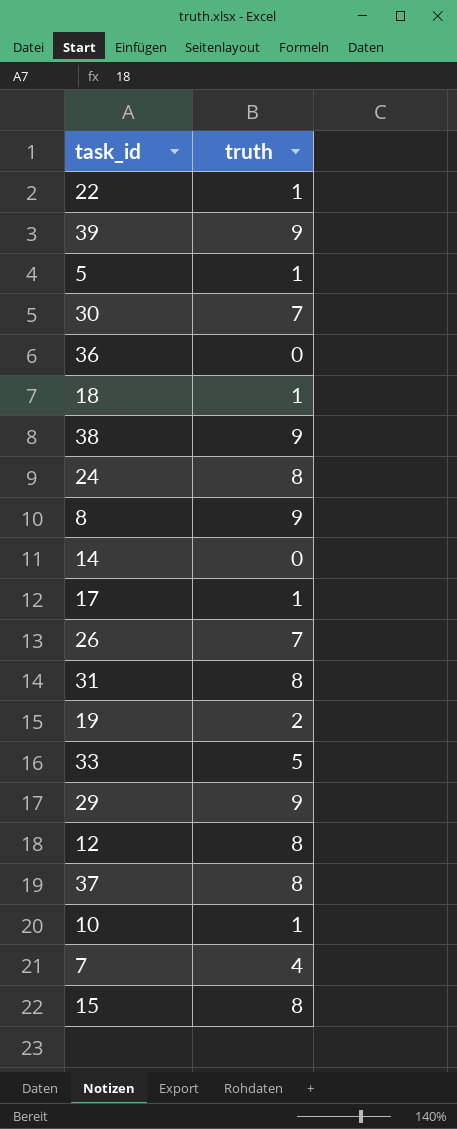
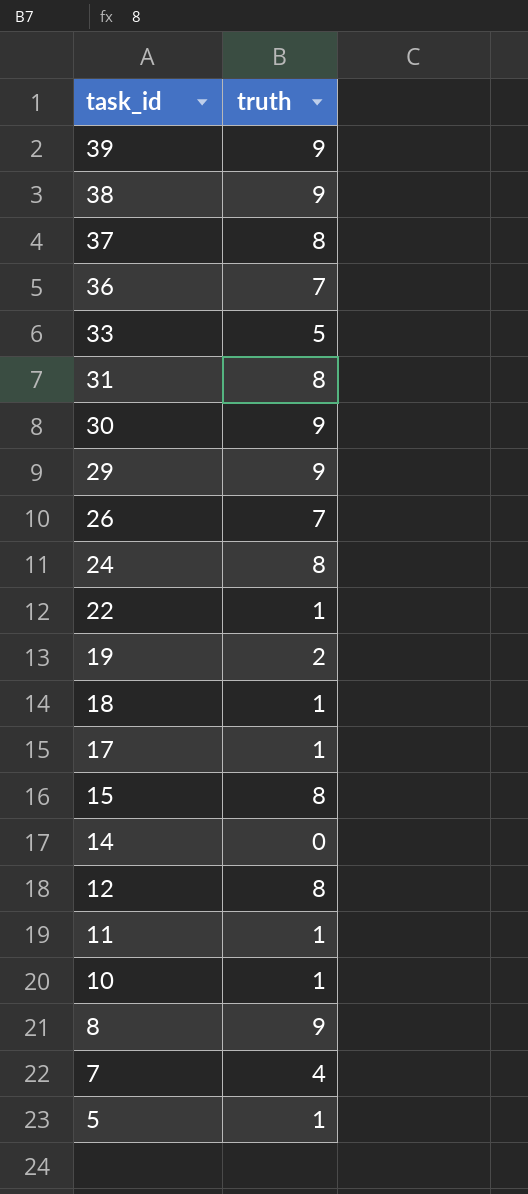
row order: none -> task_id descending
36 | truth: 0 -> 7
30 | truth: 7 -> 9
row 11: none -> 1

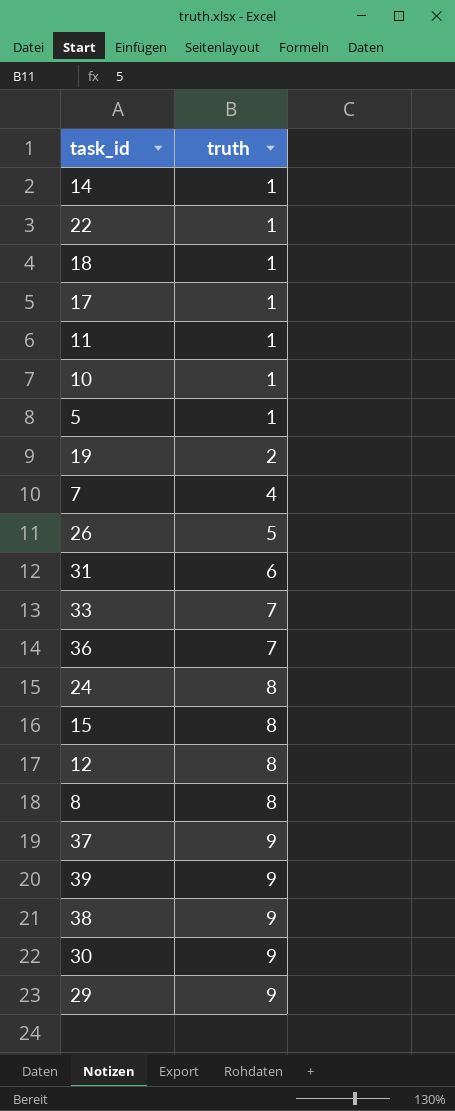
row order: task_id descending -> truth ascending
14 | truth: 0 -> 1
26 | truth: 7 -> 5
31 | truth: 8 -> 6
33 | truth: 5 -> 7
8 | truth: 9 -> 8
37 | truth: 8 -> 9

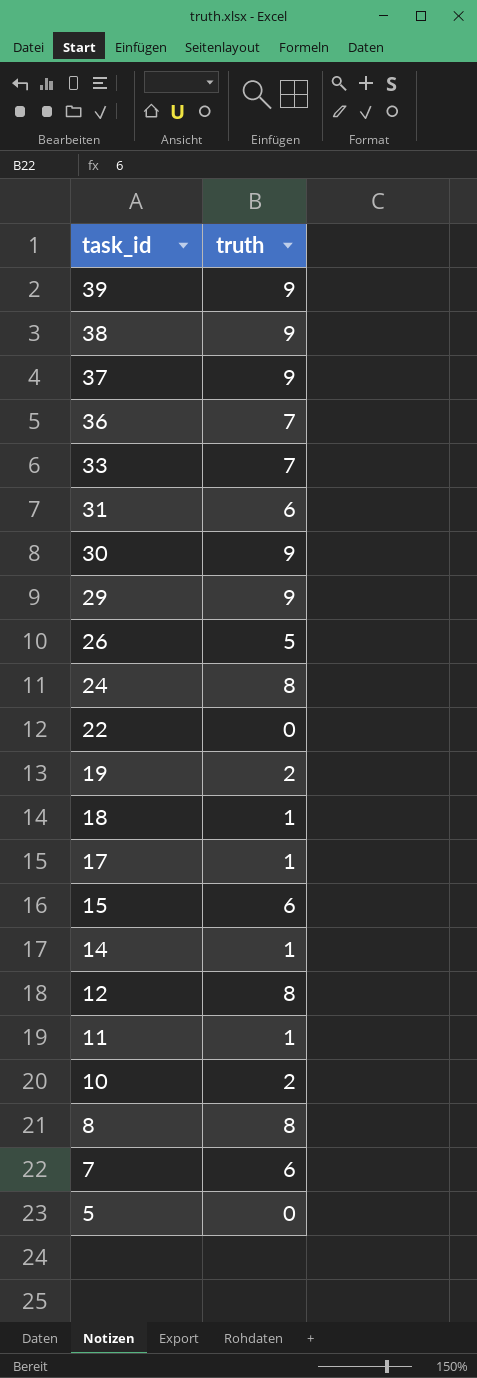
row order: truth ascending -> task_id descending
22 | truth: 1 -> 0
15 | truth: 8 -> 6
10 | truth: 1 -> 2
7 | truth: 4 -> 6
5 | truth: 1 -> 0

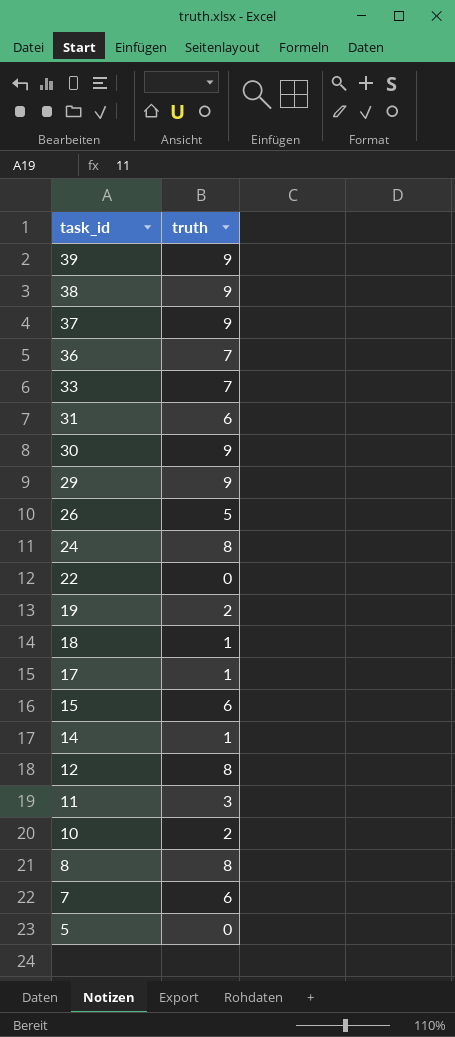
11 | truth: 1 -> 3

